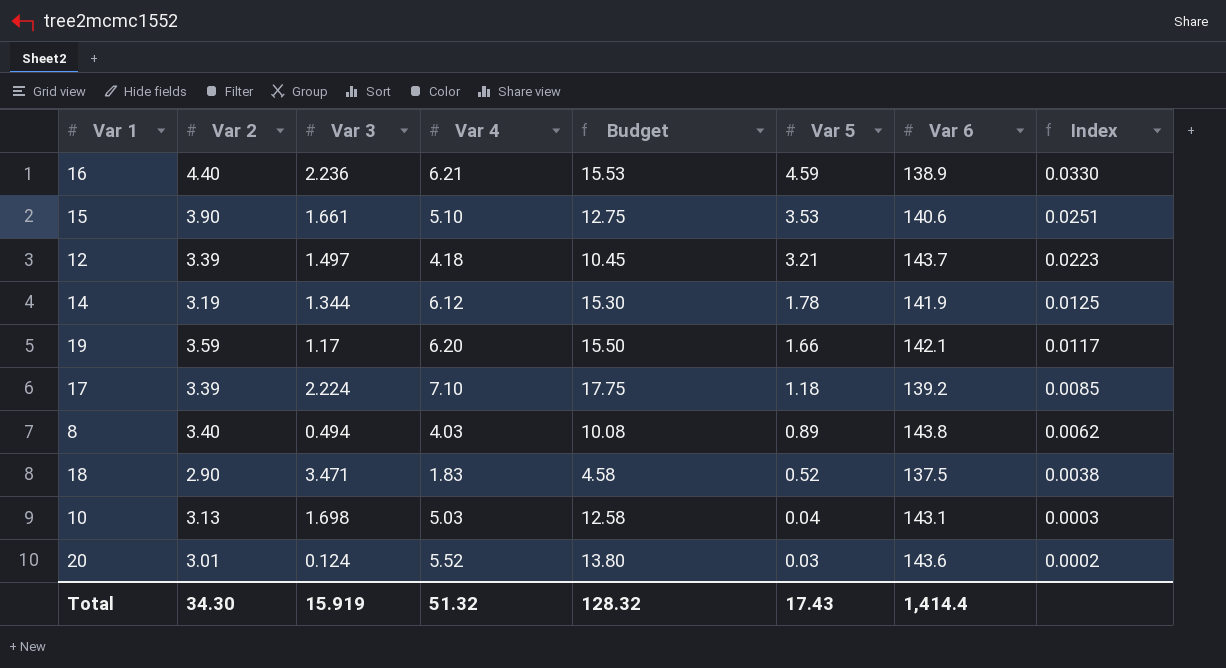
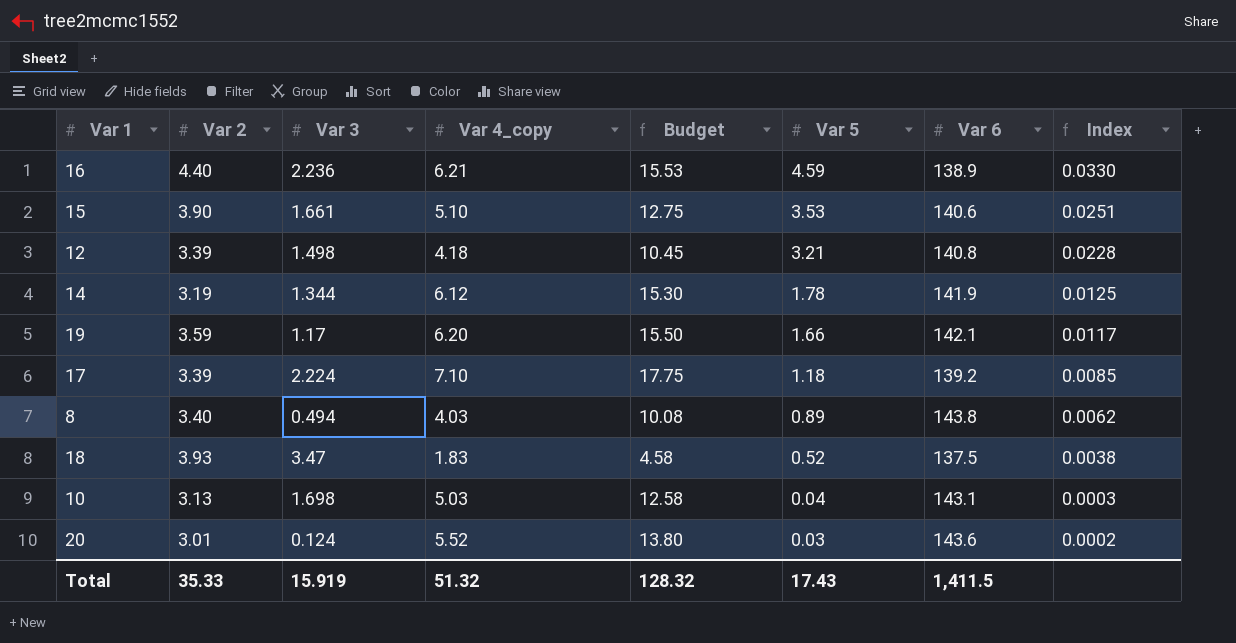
column name: Var 4 -> Var 4_copy
12 | Var 3: 1.497 -> 1.498
12 | Var 6: 143.7 -> 140.8
12 | Index: 0.0223 -> 0.0228
18 | Var 2: 2.90 -> 3.93
18 | Var 3: 3.471 -> 3.47
Total | Var 2: 34.30 -> 35.33
Total | Var 6: 1,414.4 -> 1,411.5

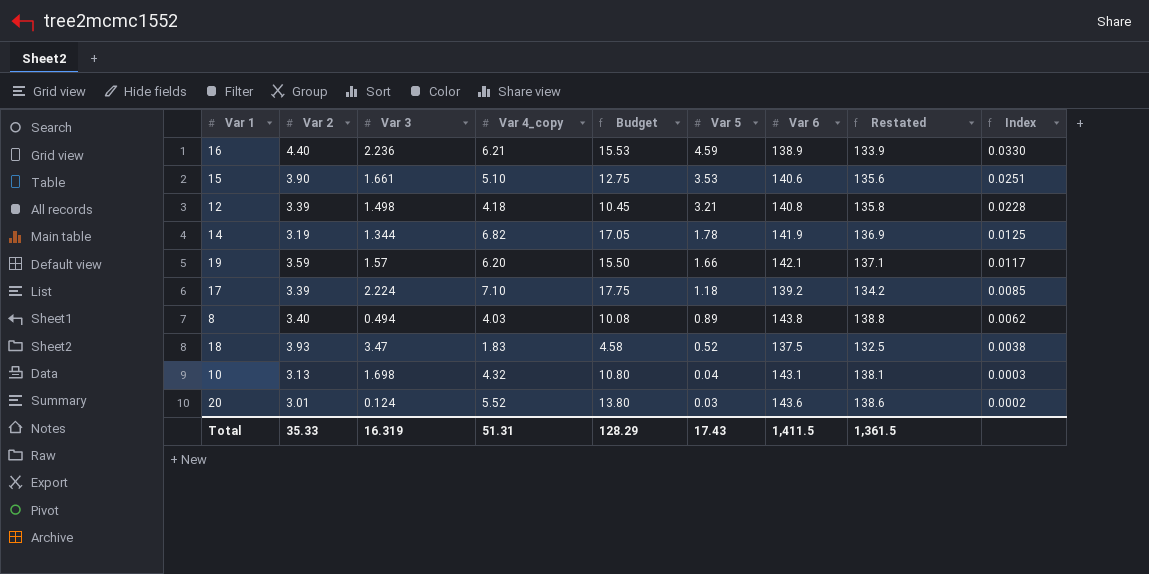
column Restated | formula: none -> [Var 6] - 5
14 | Var 4_copy: 6.12 -> 6.82
14 | Budget: 15.30 -> 17.05
19 | Var 3: 1.17 -> 1.57
10 | Var 4_copy: 5.03 -> 4.32
10 | Budget: 12.58 -> 10.80
Total | Var 3: 15.919 -> 16.319
Total | Var 4_copy: 51.32 -> 51.31
Total | Budget: 128.32 -> 128.29

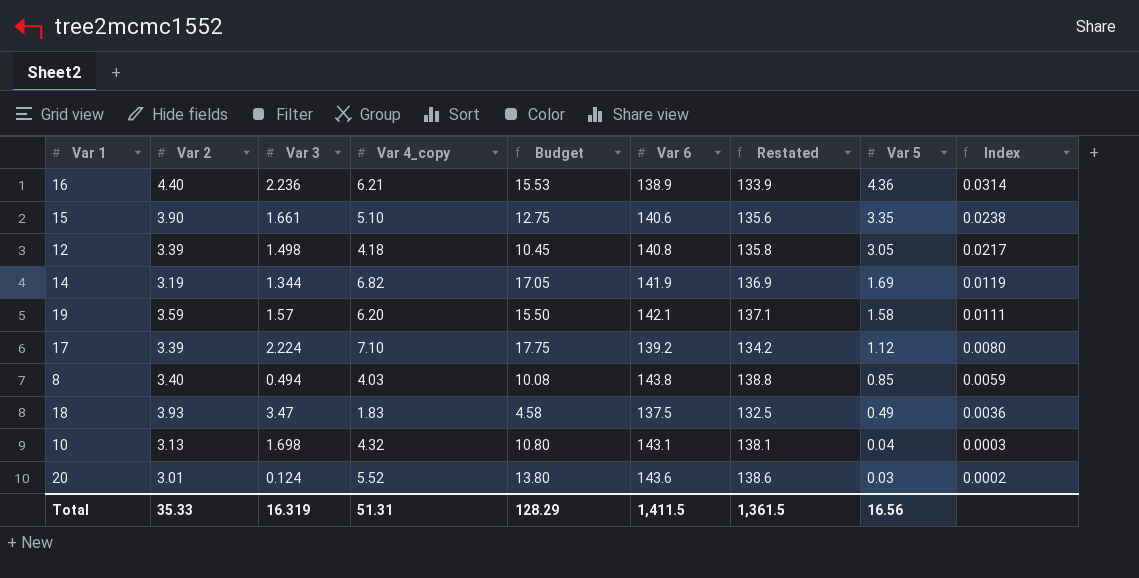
column Var 5 | position: 6 -> 8
16 | Var 5: 4.59 -> 4.36
16 | Index: 0.0330 -> 0.0314
15 | Var 5: 3.53 -> 3.35
15 | Index: 0.0251 -> 0.0238
12 | Var 5: 3.21 -> 3.05
12 | Index: 0.0228 -> 0.0217
14 | Var 5: 1.78 -> 1.69
14 | Index: 0.0125 -> 0.0119
19 | Var 5: 1.66 -> 1.58
19 | Index: 0.0117 -> 0.0111
17 | Var 5: 1.18 -> 1.12
17 | Index: 0.0085 -> 0.0080
8 | Var 5: 0.89 -> 0.85
8 | Index: 0.0062 -> 0.0059
18 | Var 5: 0.52 -> 0.49
18 | Index: 0.0038 -> 0.0036
Total | Var 5: 17.43 -> 16.56

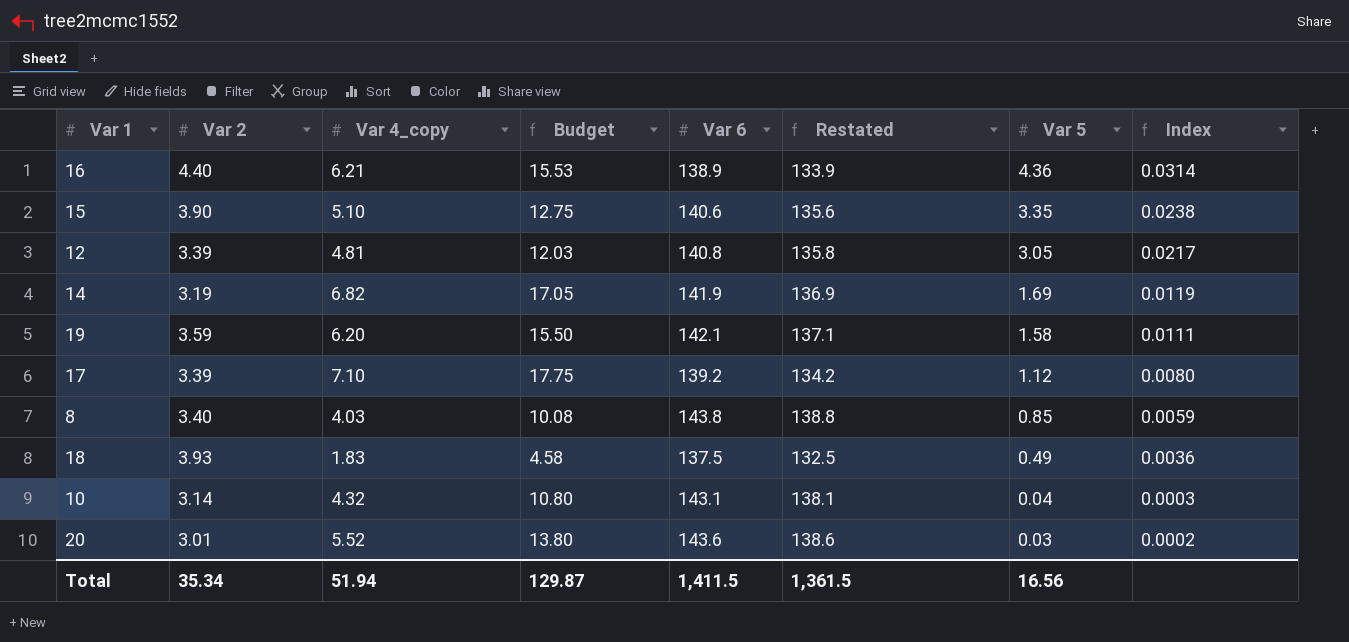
column Var 3 | position: 3 -> none
12 | Var 4_copy: 4.18 -> 4.81
12 | Budget: 10.45 -> 12.03
10 | Var 2: 3.13 -> 3.14
Total | Var 2: 35.33 -> 35.34
Total | Var 4_copy: 51.31 -> 51.94
Total | Budget: 128.29 -> 129.87

